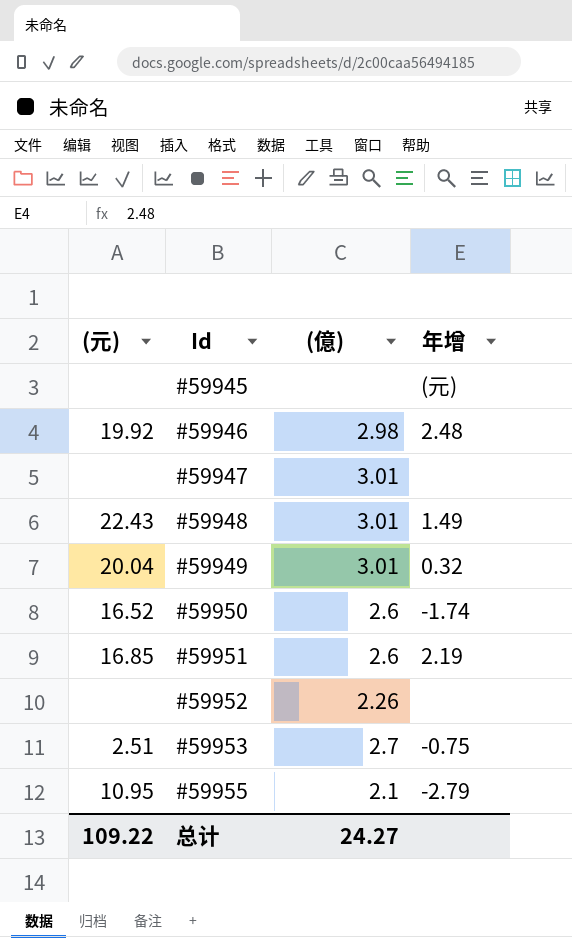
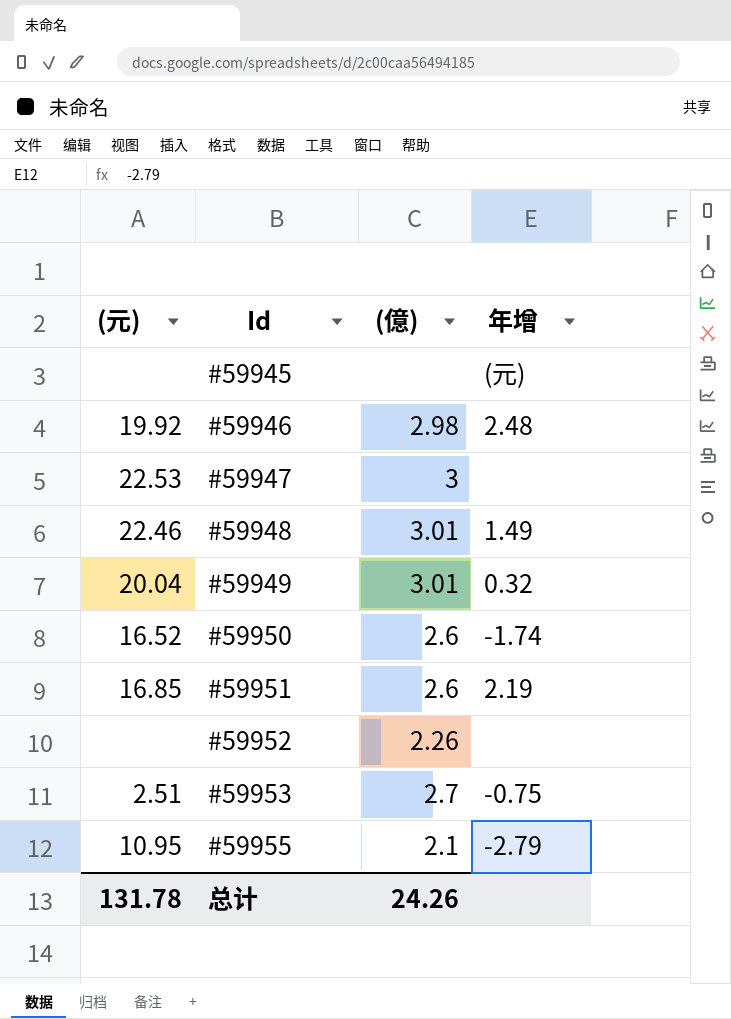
#59947 | (元): none -> 22.53
#59947 | (億): 3.01 -> 3
#59948 | (元): 22.43 -> 22.46
总计 | (元): 109.22 -> 131.78
总计 | (億): 24.27 -> 24.26

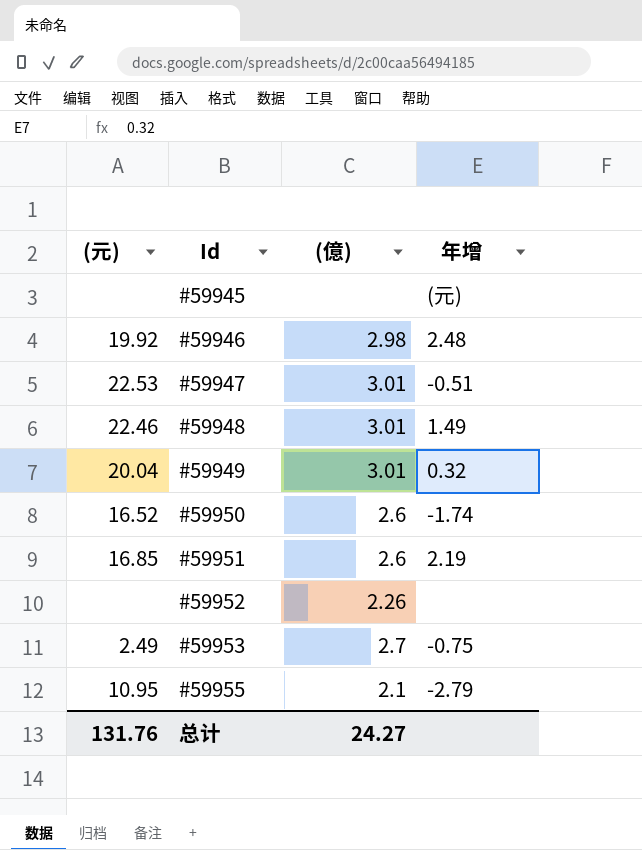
#59947 | (億): 3 -> 3.01
#59947 | 年增: none -> -0.51
#59953 | (元): 2.51 -> 2.49
总计 | (元): 131.78 -> 131.76
总计 | (億): 24.26 -> 24.27

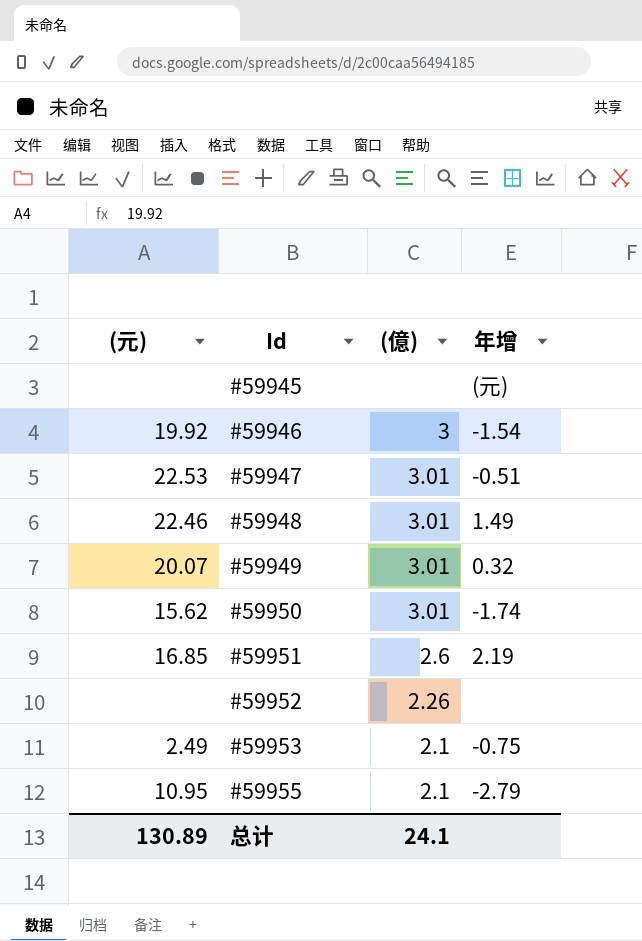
#59946 | (億): 2.98 -> 3
#59946 | 年增: 2.48 -> -1.54
#59949 | (元): 20.04 -> 20.07
#59950 | (元): 16.52 -> 15.62
#59950 | (億): 2.6 -> 3.01
#59953 | (億): 2.7 -> 2.1
总计 | (元): 131.76 -> 130.89
总计 | (億): 24.27 -> 24.1

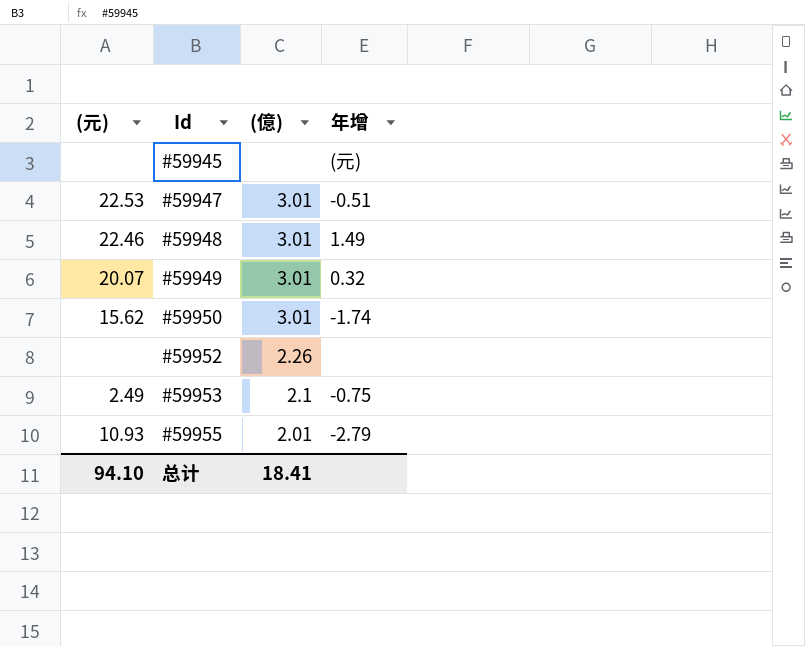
row #59946: 19.92 | 3 | -1.54 -> none
row #59951: 16.85 | 2.6 | 2.19 -> none
#59955 | (元): 10.95 -> 10.93
#59955 | (億): 2.1 -> 2.01
总计 | (元): 130.89 -> 94.10
总计 | (億): 24.1 -> 18.41

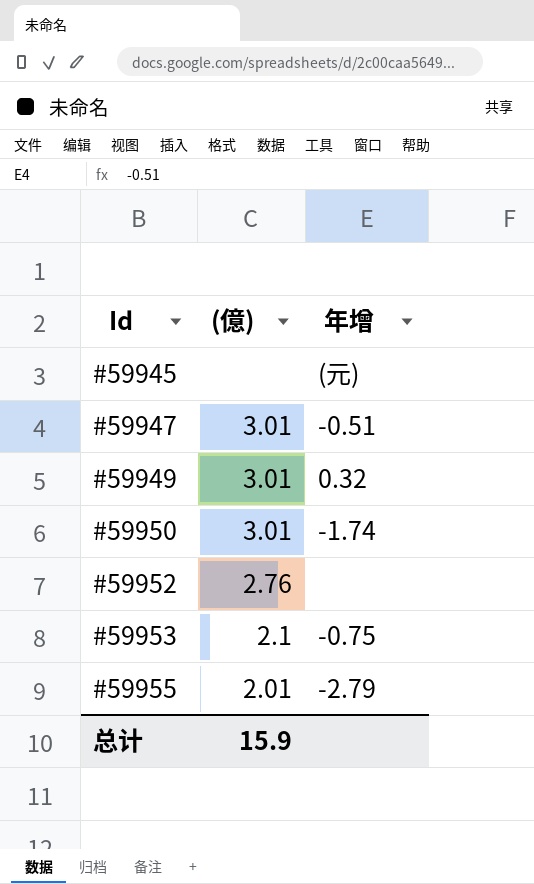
column (元) | position: 1 -> none
row #59948: 22.46 | 3.01 | 1.49 -> none
#59952 | (億): 2.26 -> 2.76
总计 | (億): 18.41 -> 15.9

